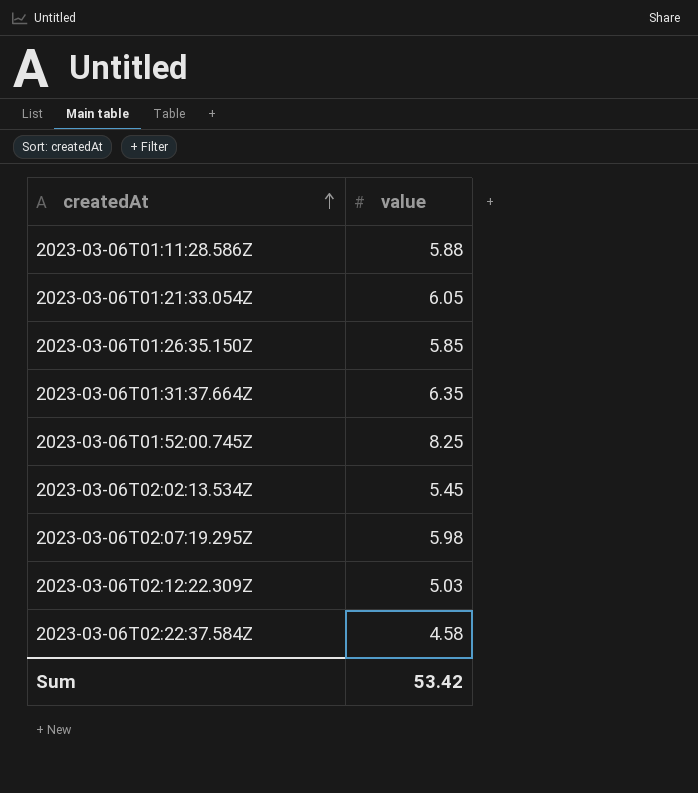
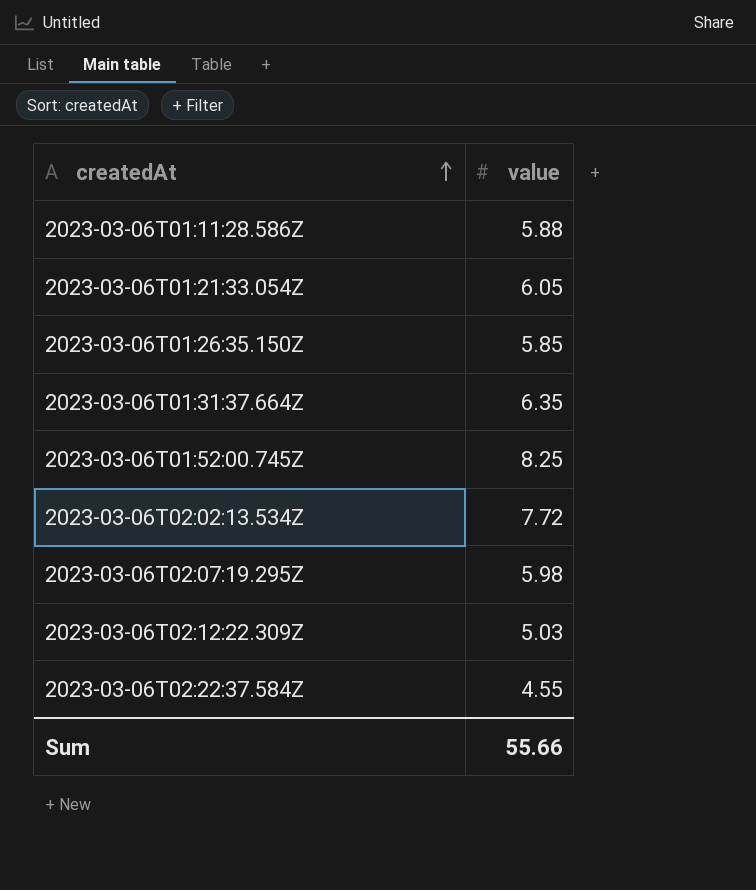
2023-03-06T02:02:13.534Z | value: 5.45 -> 7.72
2023-03-06T02:22:37.584Z | value: 4.58 -> 4.55
Sum | value: 53.42 -> 55.66

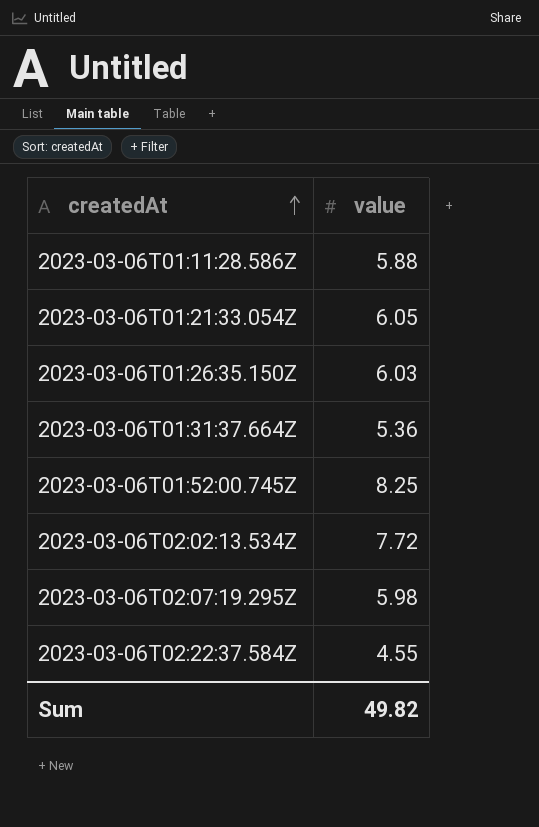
row 2023-03-06T02:12:22.309Z: 5.03 -> none
2023-03-06T01:26:35.150Z | value: 5.85 -> 6.03
2023-03-06T01:31:37.664Z | value: 6.35 -> 5.36
Sum | value: 55.66 -> 49.82

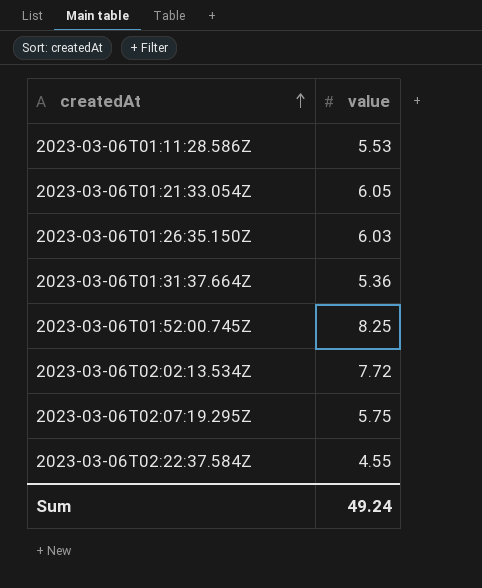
2023-03-06T01:11:28.586Z | value: 5.88 -> 5.53
2023-03-06T02:07:19.295Z | value: 5.98 -> 5.75
Sum | value: 49.82 -> 49.24

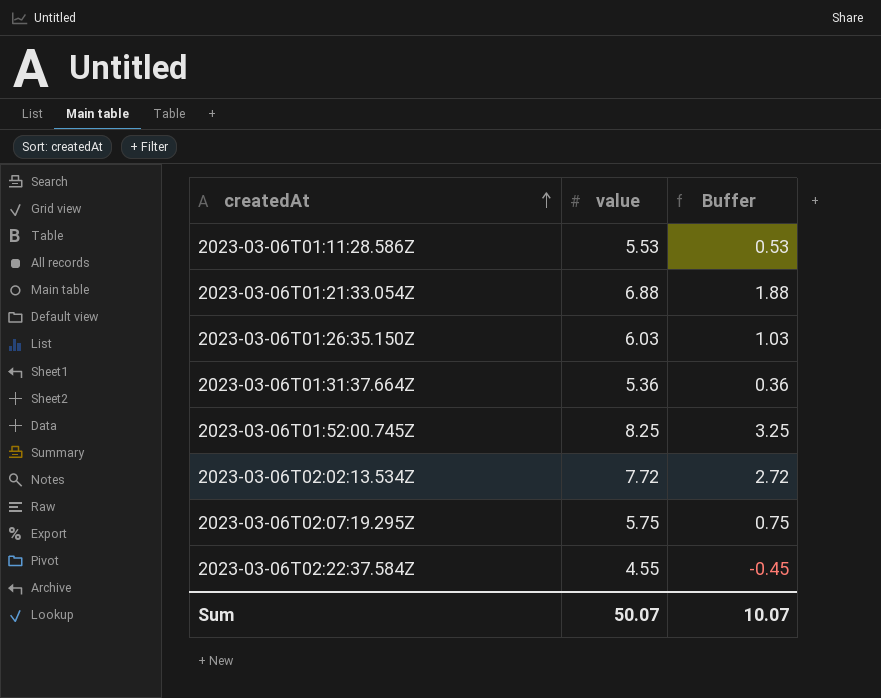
column Buffer | formula: none -> [value] - 5
2023-03-06T01:21:33.054Z | value: 6.05 -> 6.88
Sum | value: 49.24 -> 50.07

